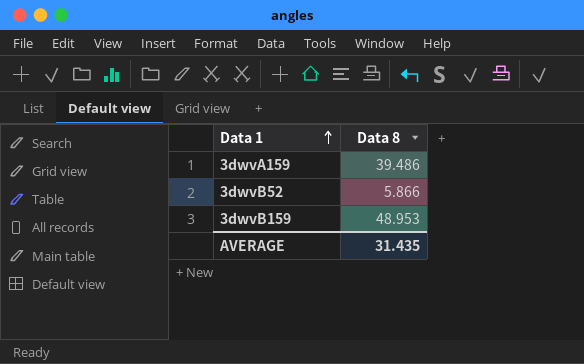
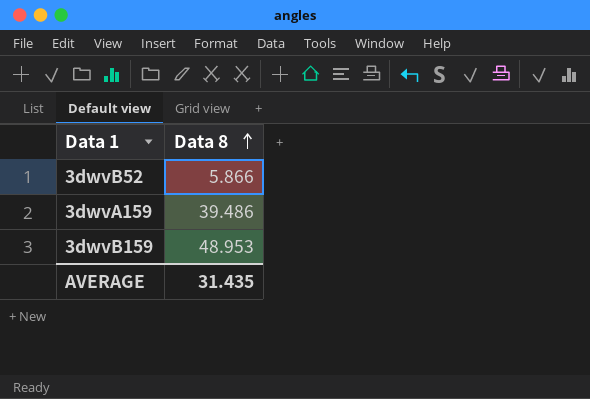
row order: Data 1 ascending -> Data 8 ascending

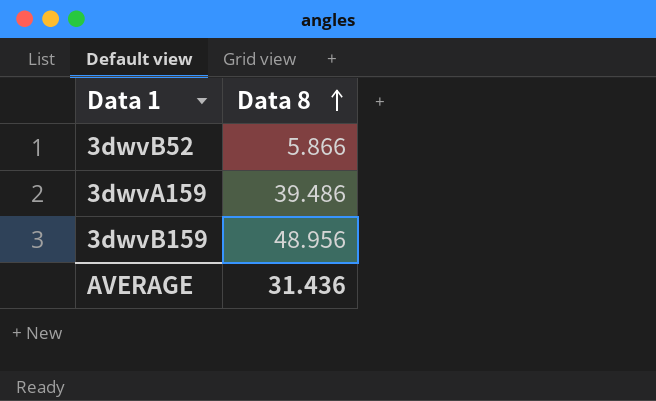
3dwvB159 | Data 8: 48.953 -> 48.956
AVERAGE | Data 8: 31.435 -> 31.436

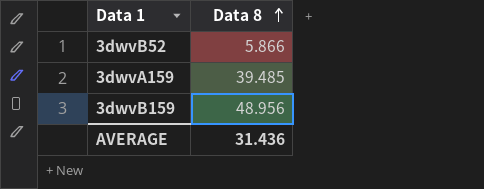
3dwvA159 | Data 8: 39.486 -> 39.485

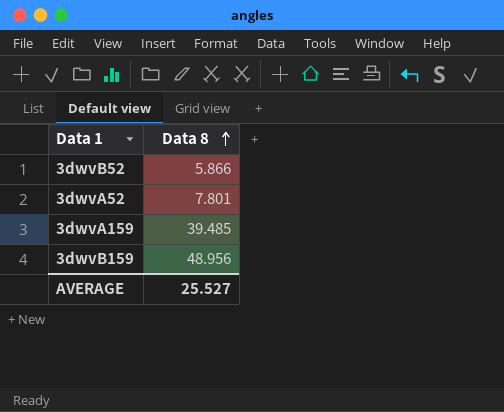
row 3dwvA52: none -> 7.801
AVERAGE | Data 8: 31.436 -> 25.527

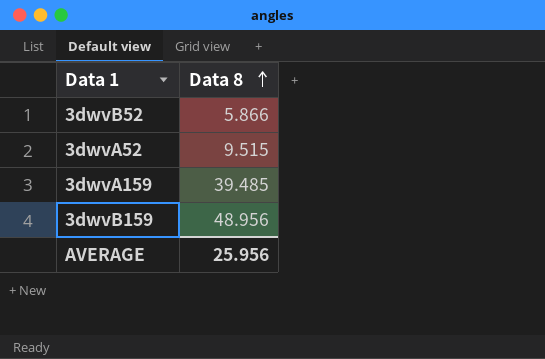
3dwvA52 | Data 8: 7.801 -> 9.515
AVERAGE | Data 8: 25.527 -> 25.956

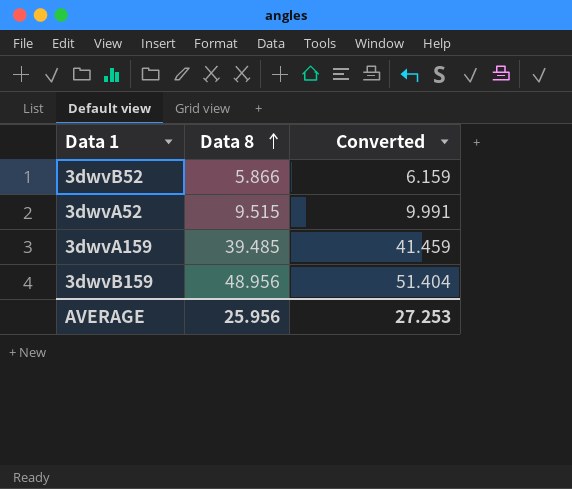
column Converted | formula: none -> [Data 8] * 1.05

